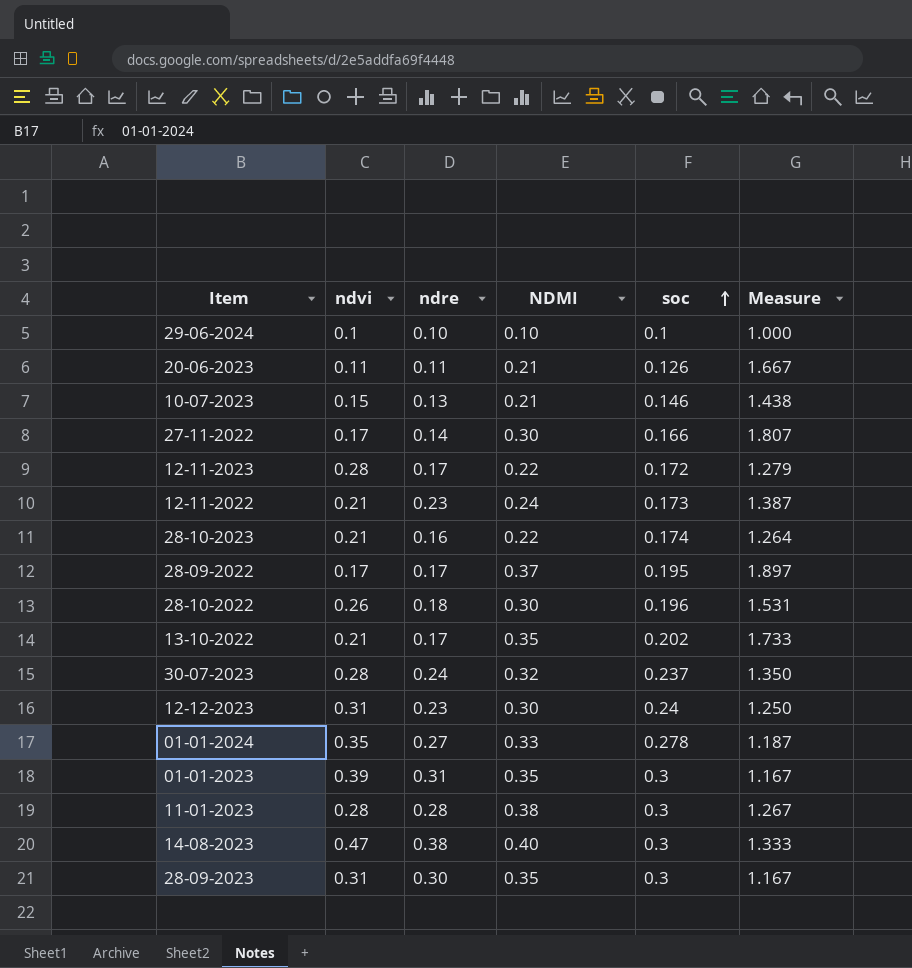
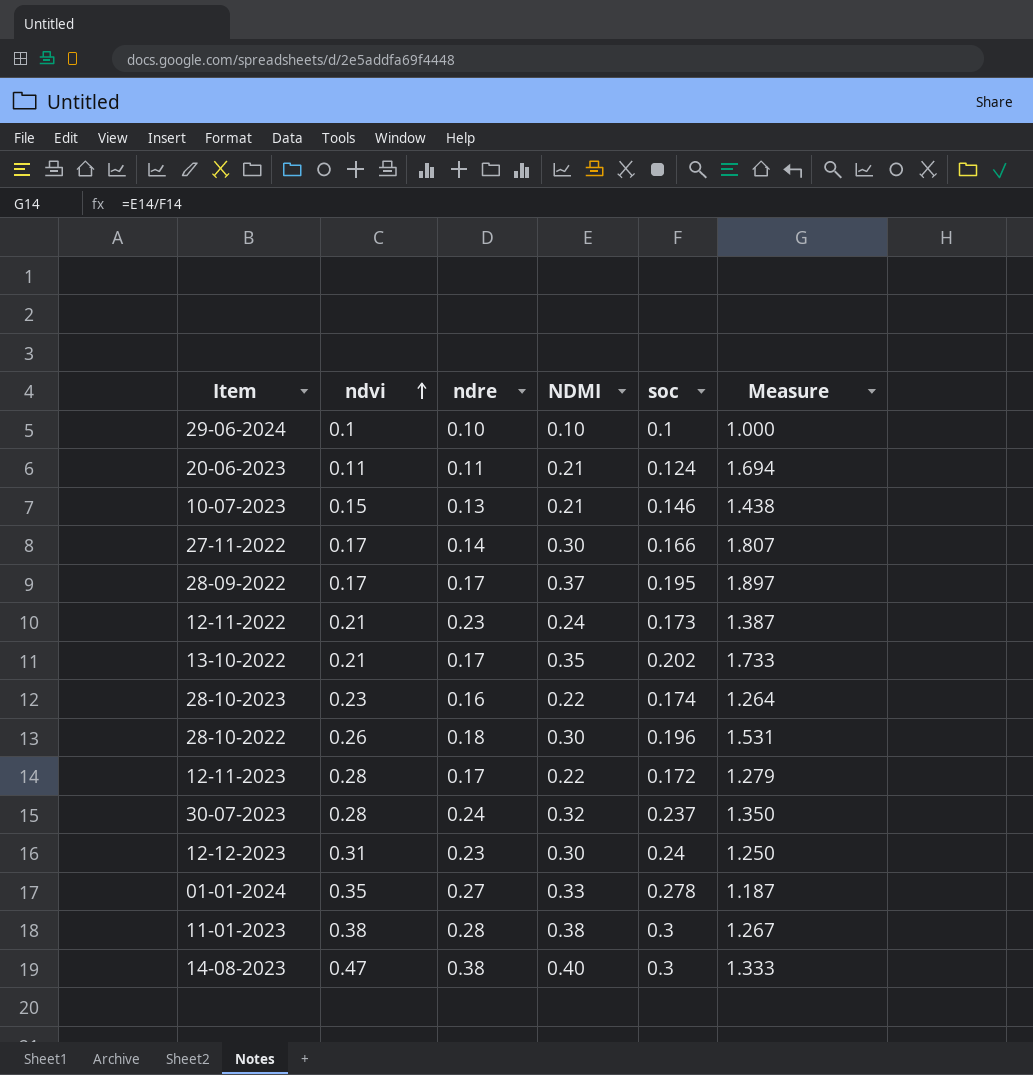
row order: soc ascending -> ndvi ascending
row 01-01-2023: 0.39 | 0.31 | 0.35 | 0.3 | 1.167 -> none
row 28-09-2023: 0.31 | 0.30 | 0.35 | 0.3 | 1.167 -> none
20-06-2023 | soc: 0.126 -> 0.124
20-06-2023 | Measure: 1.667 -> 1.694
28-10-2023 | ndvi: 0.21 -> 0.23
11-01-2023 | ndvi: 0.28 -> 0.38

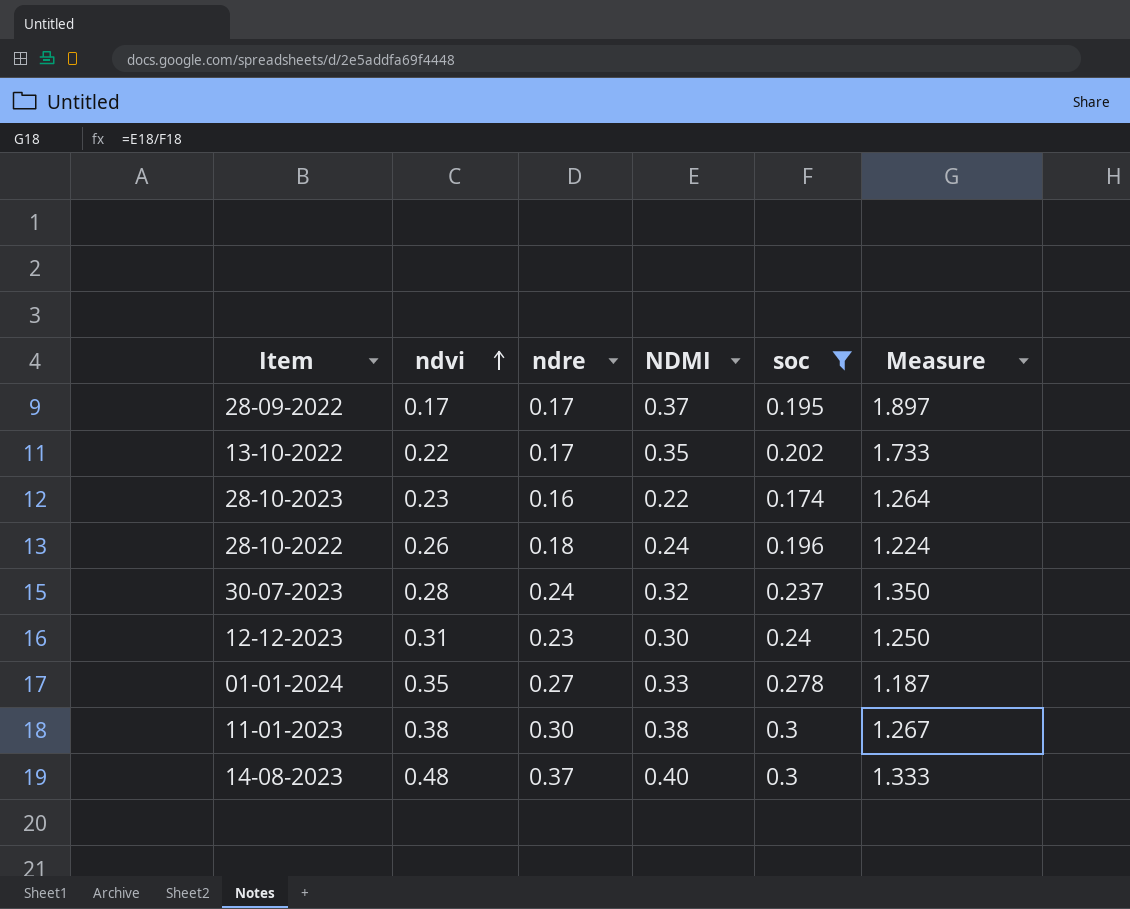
filter: none -> soc >= 0.174
13-10-2022 | ndvi: 0.21 -> 0.22
28-10-2022 | NDMI: 0.30 -> 0.24
28-10-2022 | Measure: 1.531 -> 1.224
11-01-2023 | ndre: 0.28 -> 0.30
14-08-2023 | ndvi: 0.47 -> 0.48
14-08-2023 | ndre: 0.38 -> 0.37

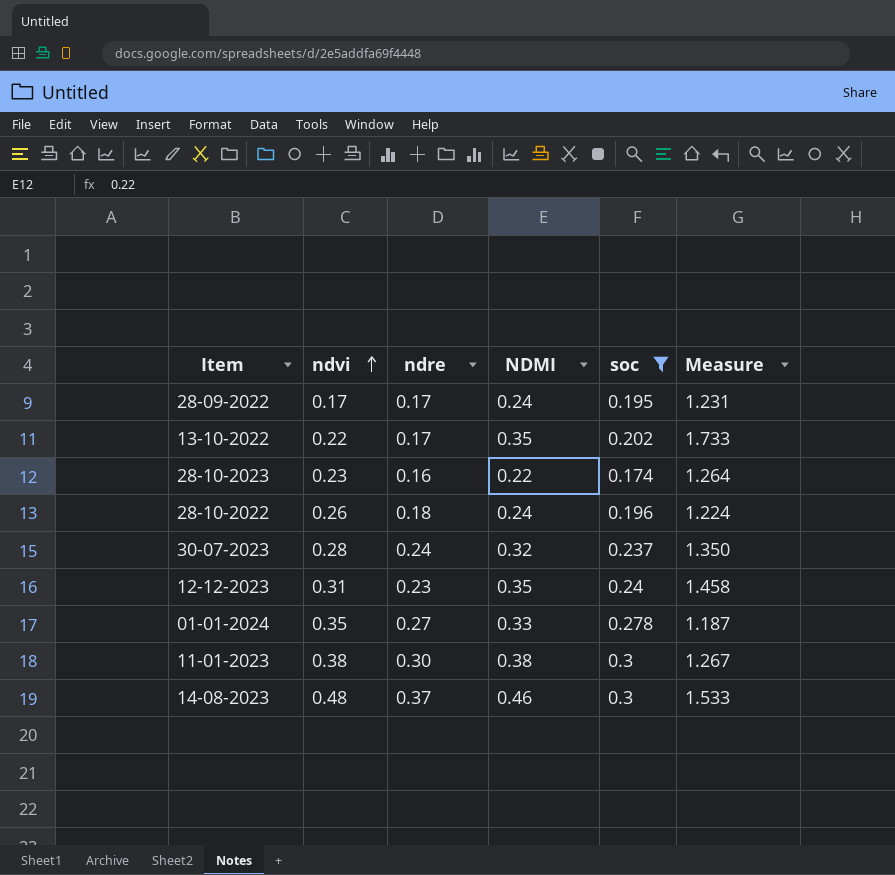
28-09-2022 | NDMI: 0.37 -> 0.24
28-09-2022 | Measure: 1.897 -> 1.231
12-12-2023 | NDMI: 0.30 -> 0.35
12-12-2023 | Measure: 1.250 -> 1.458
14-08-2023 | NDMI: 0.40 -> 0.46
14-08-2023 | Measure: 1.333 -> 1.533

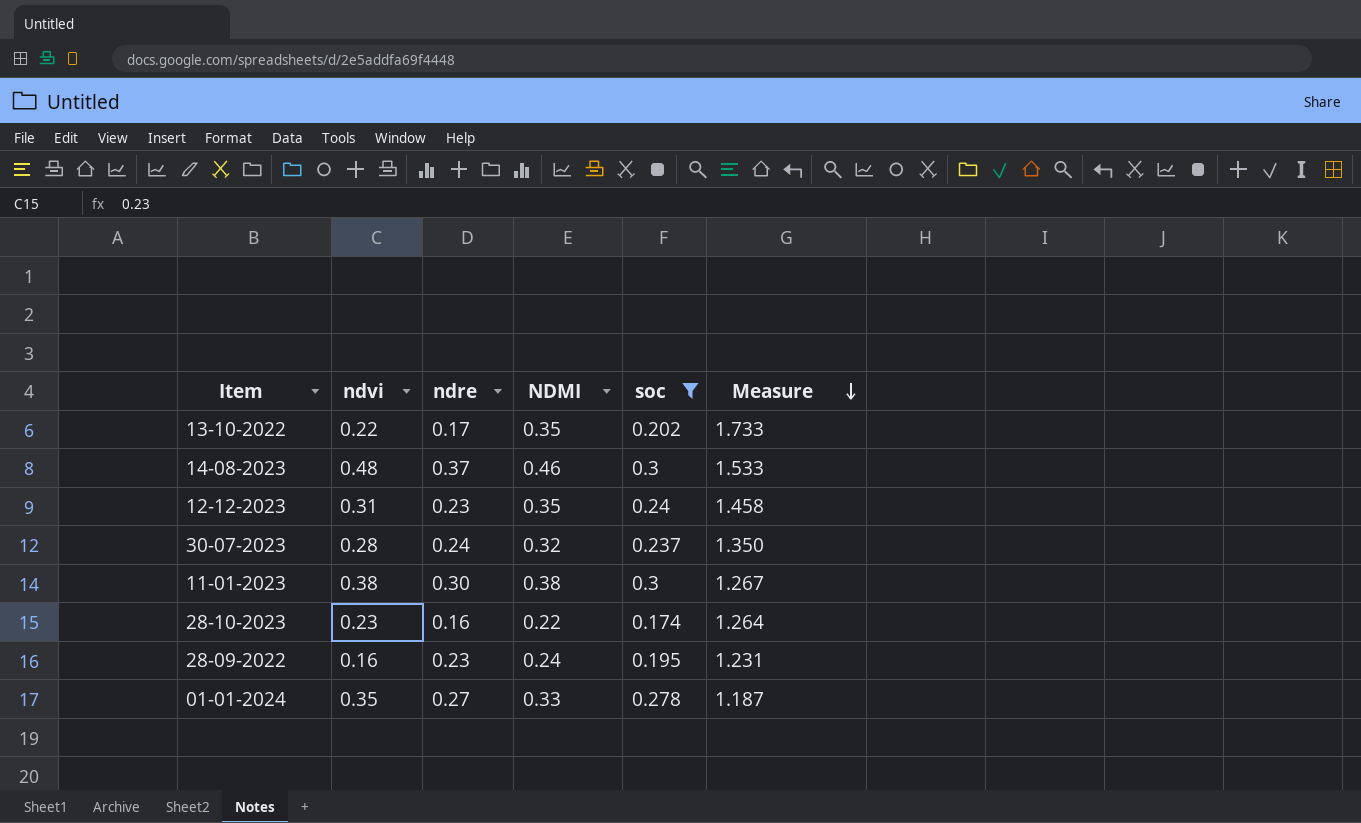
row order: ndvi ascending -> Measure descending
row 28-10-2022: 0.26 | 0.18 | 0.24 | 0.196 | 1.224 -> none
28-09-2022 | ndvi: 0.17 -> 0.16
28-09-2022 | ndre: 0.17 -> 0.23

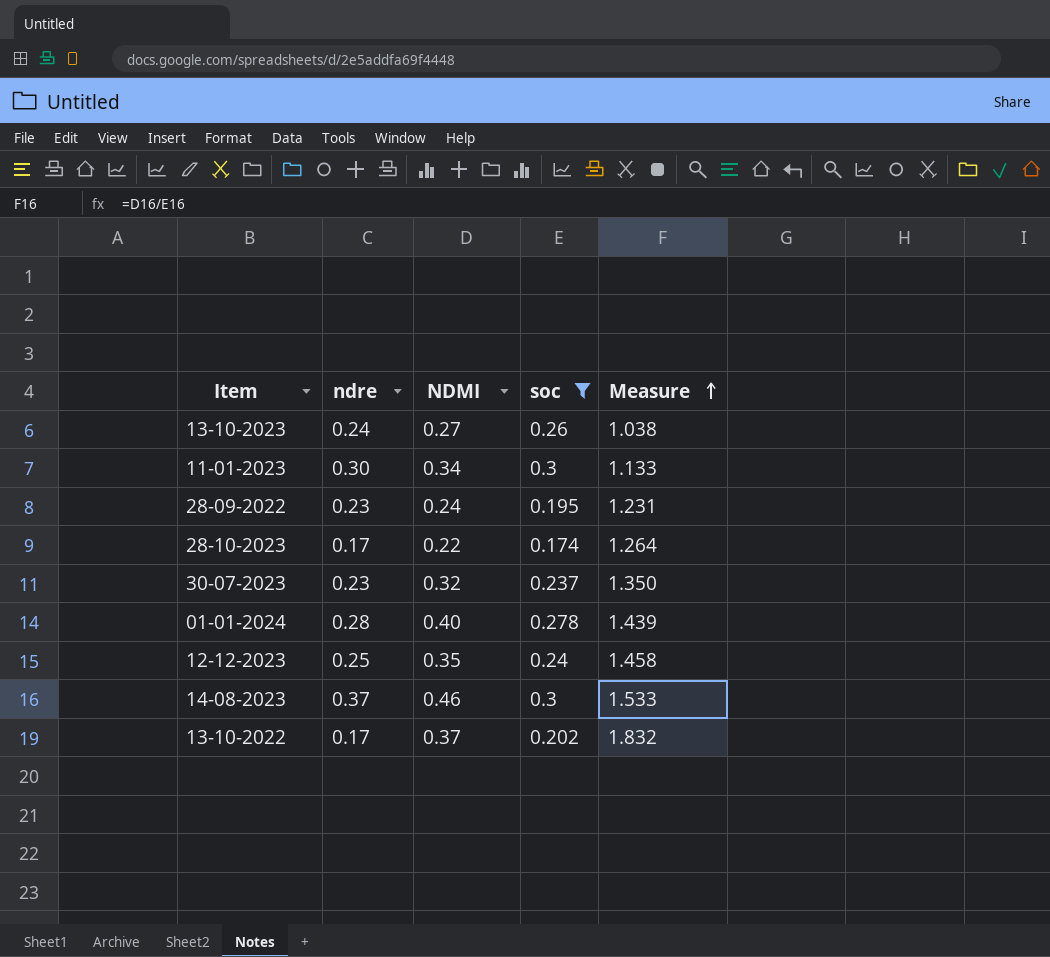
row order: Measure descending -> Measure ascending
column ndvi | position: 2 -> none
row 13-10-2023: none -> 0.24 | 0.27 | 0.26 | 1.038
11-01-2023 | NDMI: 0.38 -> 0.34
11-01-2023 | Measure: 1.267 -> 1.133
28-10-2023 | ndre: 0.16 -> 0.17
30-07-2023 | ndre: 0.24 -> 0.23
01-01-2024 | ndre: 0.27 -> 0.28
01-01-2024 | NDMI: 0.33 -> 0.40
01-01-2024 | Measure: 1.187 -> 1.439
12-12-2023 | ndre: 0.23 -> 0.25
13-10-2022 | NDMI: 0.35 -> 0.37
13-10-2022 | Measure: 1.733 -> 1.832

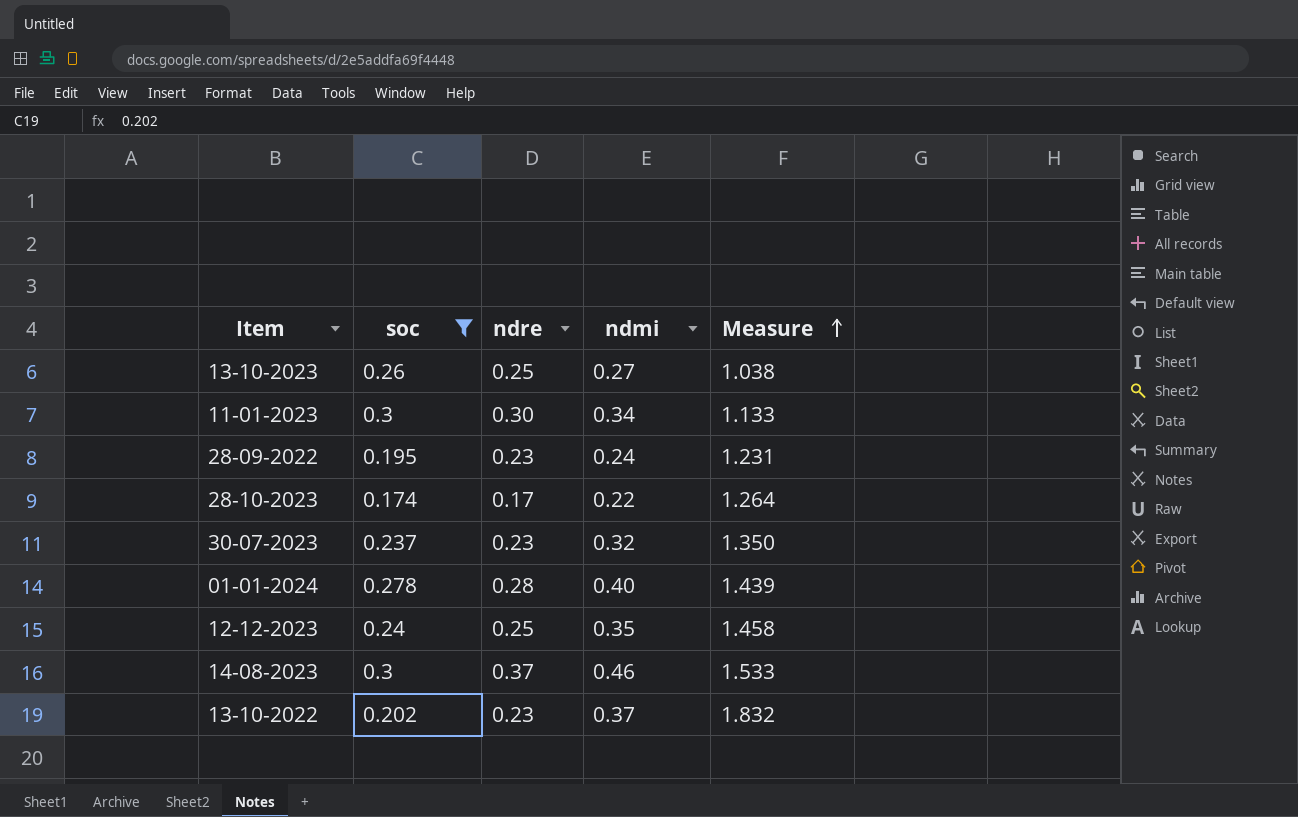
column soc | position: 4 -> 2
column name: NDMI -> ndmi
13-10-2023 | ndre: 0.24 -> 0.25
13-10-2022 | ndre: 0.17 -> 0.23

